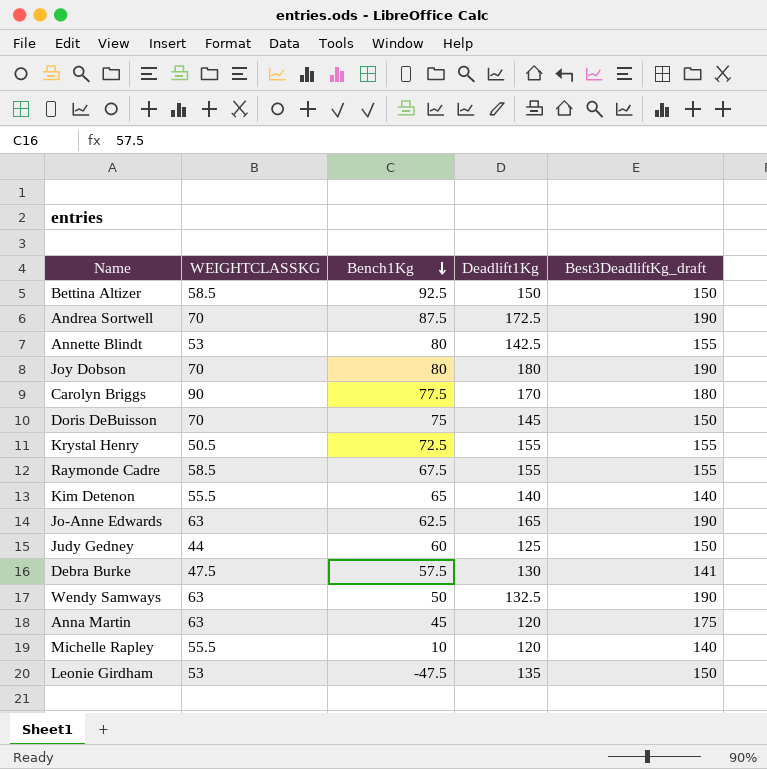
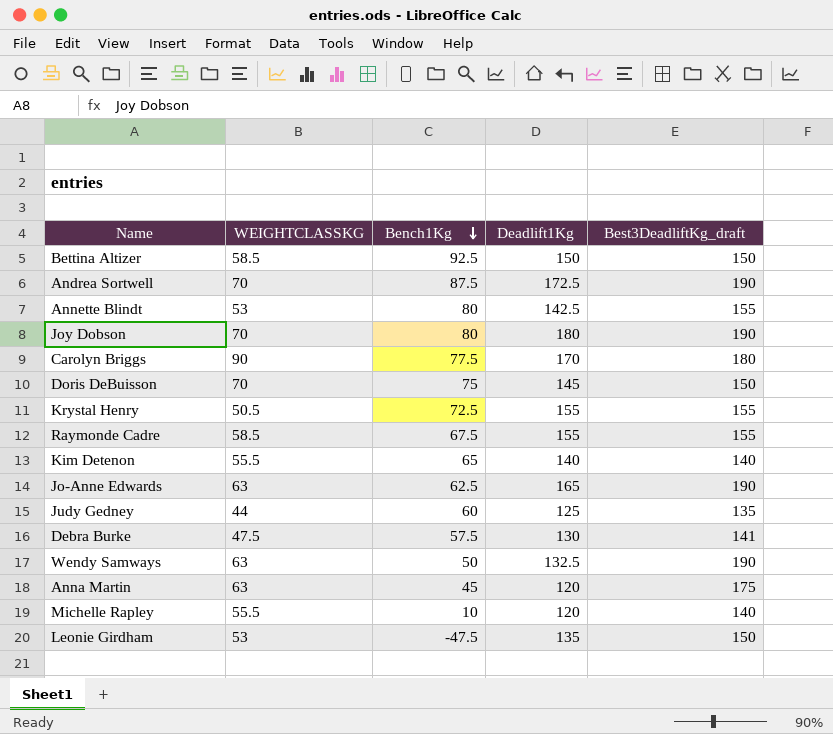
Judy Gedney | Best3DeadliftKg_draft: 150 -> 135

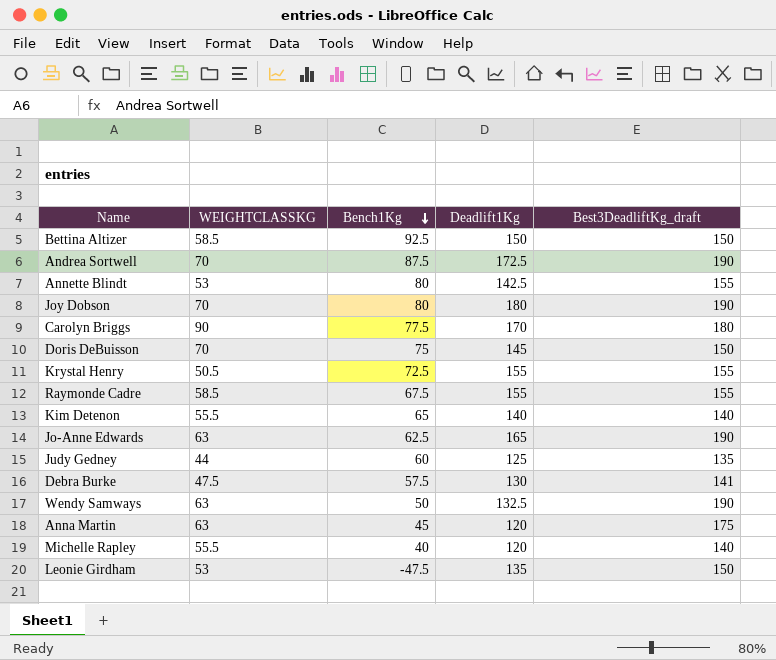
Michelle Rapley | Bench1Kg: 10 -> 40

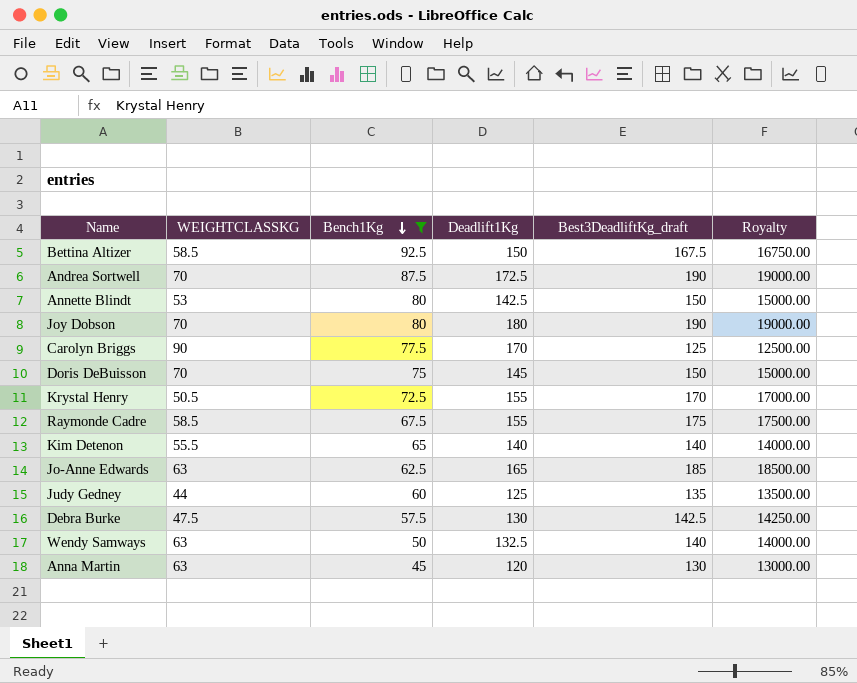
filter: none -> Bench1Kg >= 45
column Royalty | formula: none -> [Best3DeadliftKg_draft] * 100
Bettina Altizer | Best3DeadliftKg_draft: 150 -> 167.5
Annette Blindt | Best3DeadliftKg_draft: 155 -> 150
Carolyn Briggs | Best3DeadliftKg_draft: 180 -> 125
Krystal Henry | Best3DeadliftKg_draft: 155 -> 170
Raymonde Cadre | Best3DeadliftKg_draft: 155 -> 175
Jo-Anne Edwards | Best3DeadliftKg_draft: 190 -> 185
Debra Burke | Best3DeadliftKg_draft: 141 -> 142.5
Wendy Samways | Best3DeadliftKg_draft: 190 -> 140
Anna Martin | Best3DeadliftKg_draft: 175 -> 130

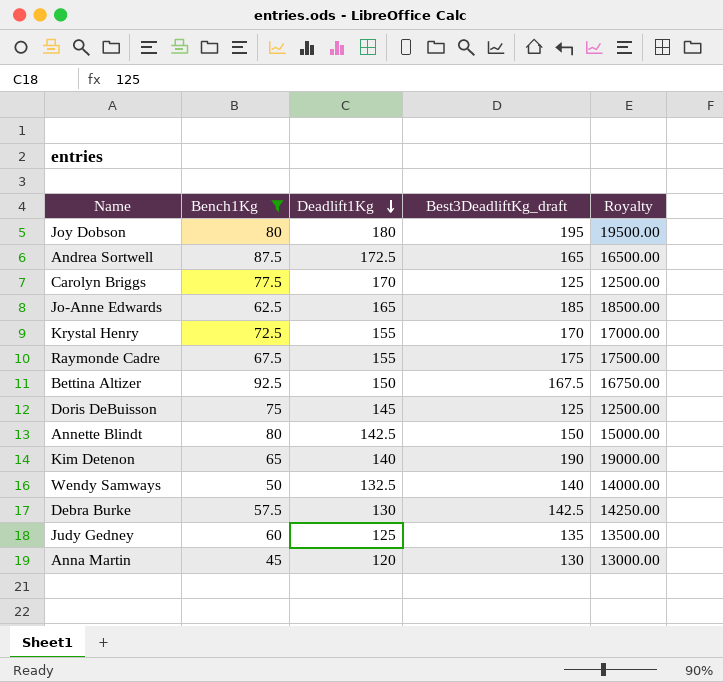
row order: Bench1Kg descending -> Deadlift1Kg descending
column WEIGHTCLASSKG | position: 2 -> none
Joy Dobson | Best3DeadliftKg_draft: 190 -> 195
Joy Dobson | Royalty: 19000.00 -> 19500.00
Andrea Sortwell | Best3DeadliftKg_draft: 190 -> 165
Andrea Sortwell | Royalty: 19000.00 -> 16500.00
Doris DeBuisson | Best3DeadliftKg_draft: 150 -> 125
Doris DeBuisson | Royalty: 15000.00 -> 12500.00
Kim Detenon | Best3DeadliftKg_draft: 140 -> 190
Kim Detenon | Royalty: 14000.00 -> 19000.00

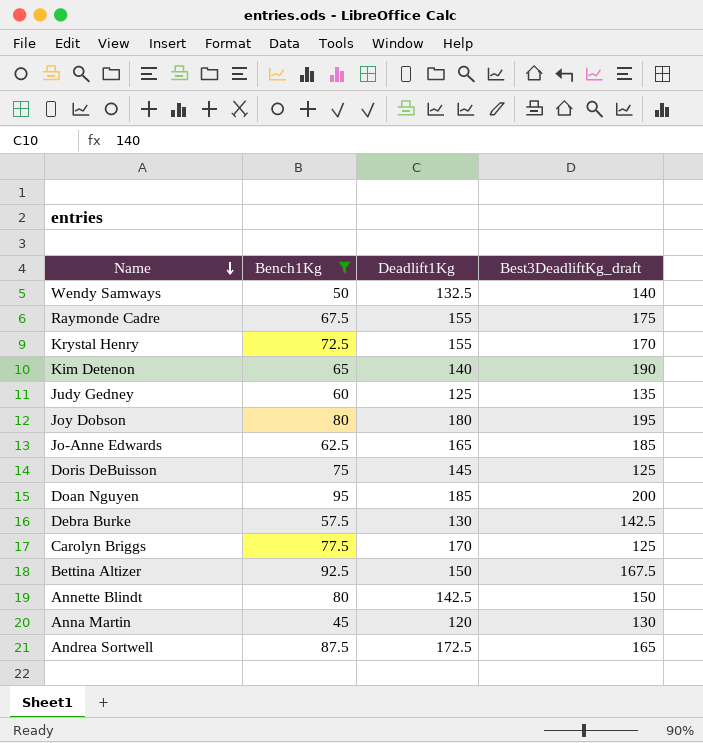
row order: Deadlift1Kg descending -> Name descending
column Royalty | formula: [Best3DeadliftKg_draft] * 100 -> none
row Doan Nguyen: none -> 95 | 185 | 200

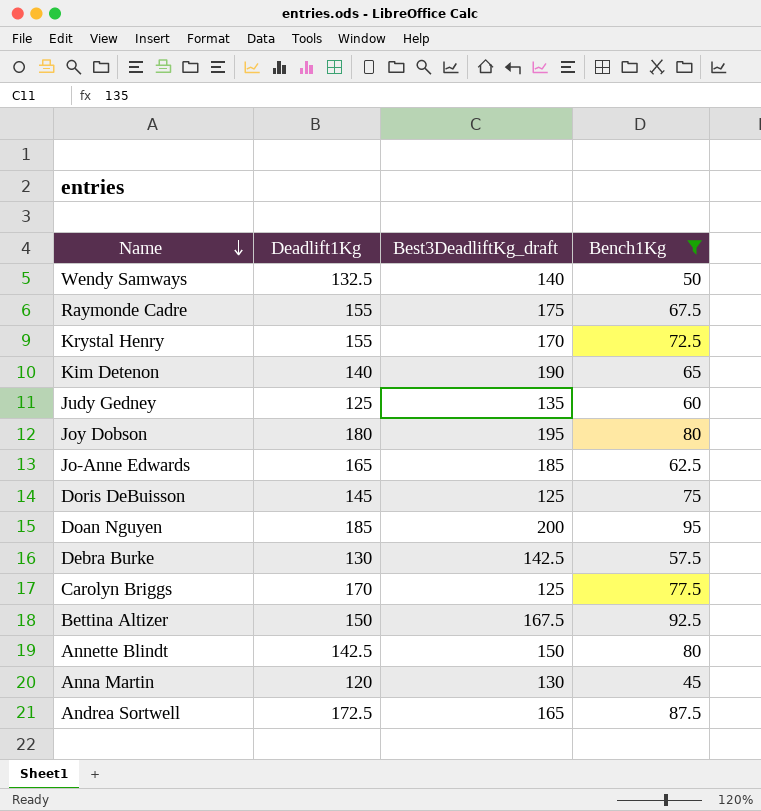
column Bench1Kg | position: 2 -> 4

